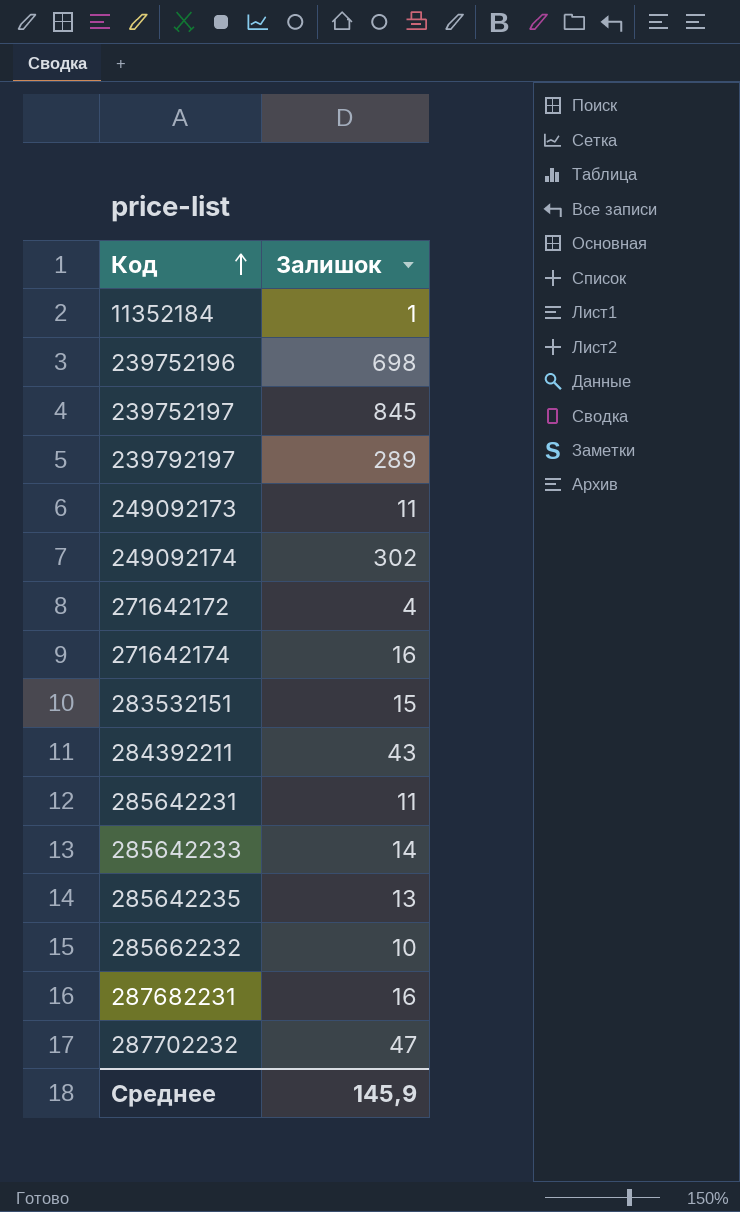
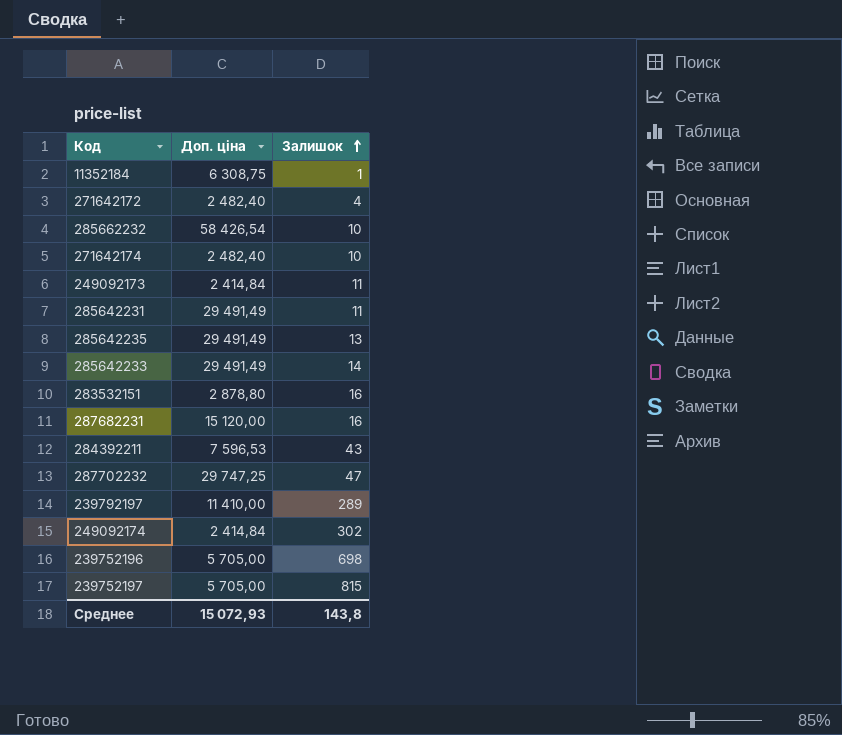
row order: Код ascending -> Залишок ascending
column Доп. ціна | position: none -> 2
271642174 | Залишок: 16 -> 10
283532151 | Залишок: 15 -> 16
239752197 | Залишок: 845 -> 815
Среднее | Залишок: 145,9 -> 143,8

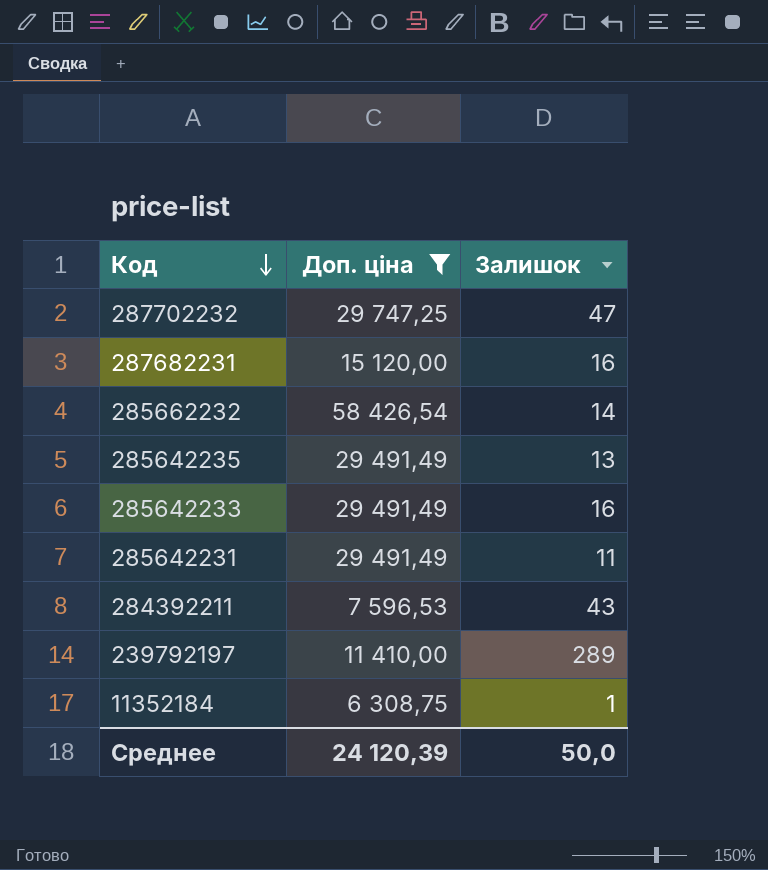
filter: none -> Доп. ціна >= 6 308,75
row order: Залишок ascending -> Код descending
285662232 | Залишок: 10 -> 14
285642233 | Залишок: 14 -> 16
Среднее | Доп. ціна: 15 072,93 -> 24 120,39
Среднее | Залишок: 143,8 -> 50,0

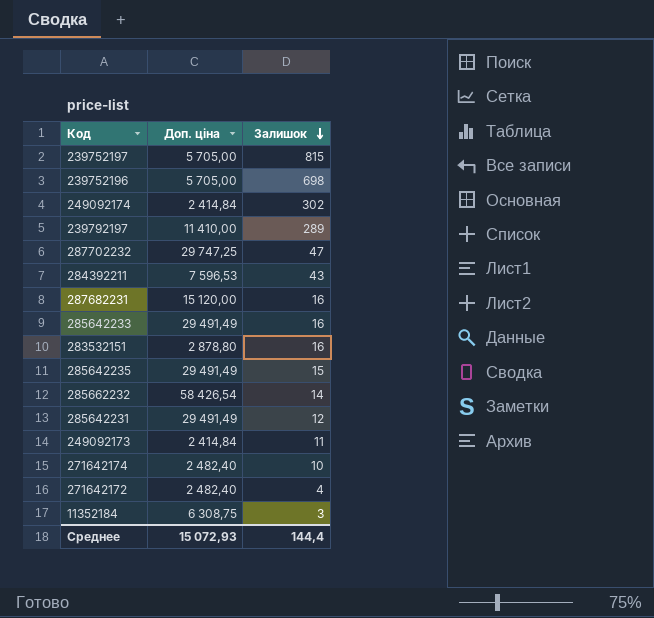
filter: Доп. ціна >= 6 308,75 -> none
row order: Код descending -> Залишок descending
285642235 | Залишок: 13 -> 15
285642231 | Залишок: 11 -> 12
11352184 | Залишок: 1 -> 3
Среднее | Доп. ціна: 24 120,39 -> 15 072,93
Среднее | Залишок: 50,0 -> 144,4

